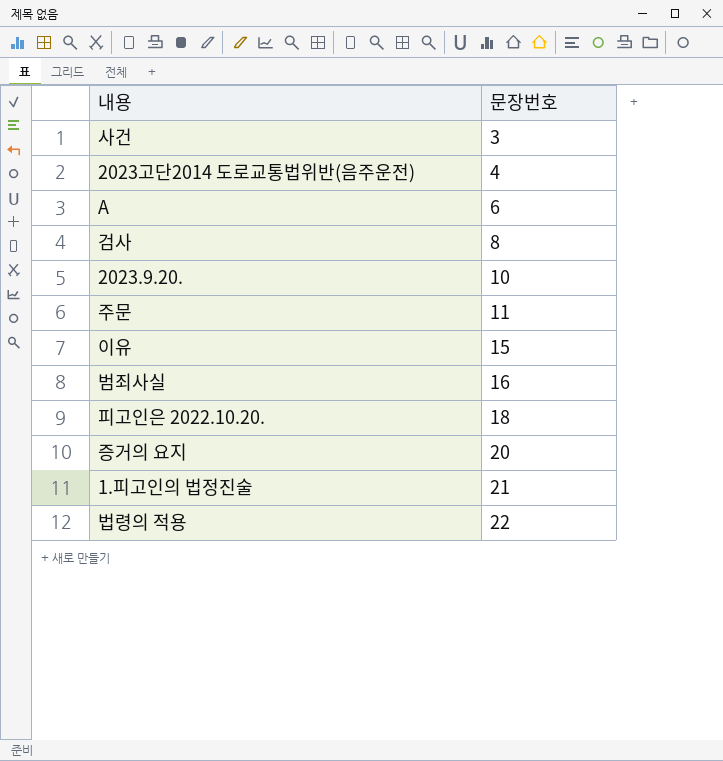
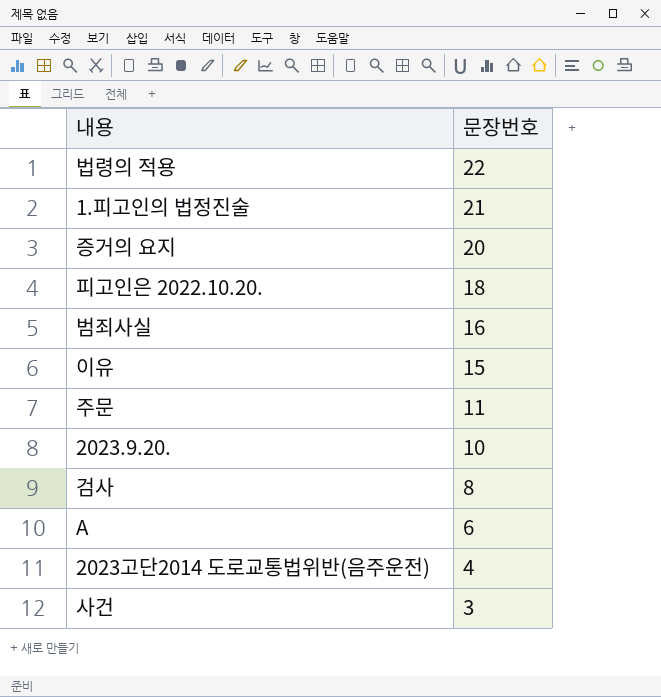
row order: 문장번호 ascending -> 문장번호 descending

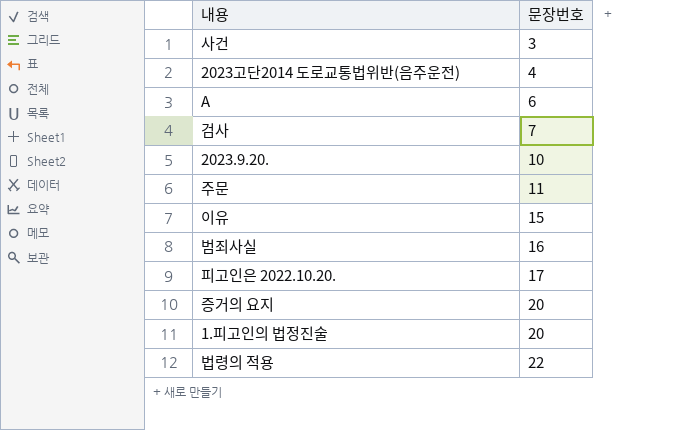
row order: 문장번호 descending -> 문장번호 ascending
검사 | 문장번호: 8 -> 7
피고인은 2022.10.20. | 문장번호: 18 -> 17
1.피고인의 법정진술 | 문장번호: 21 -> 20

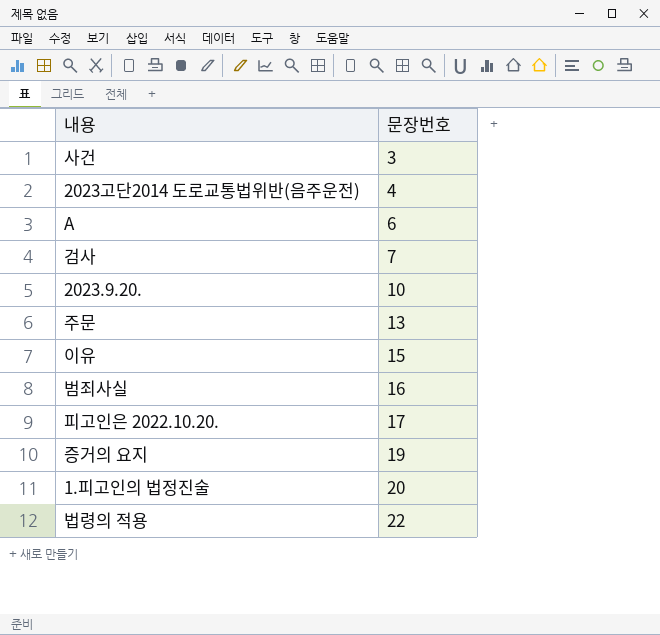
주문 | 문장번호: 11 -> 13
증거의 요지 | 문장번호: 20 -> 19

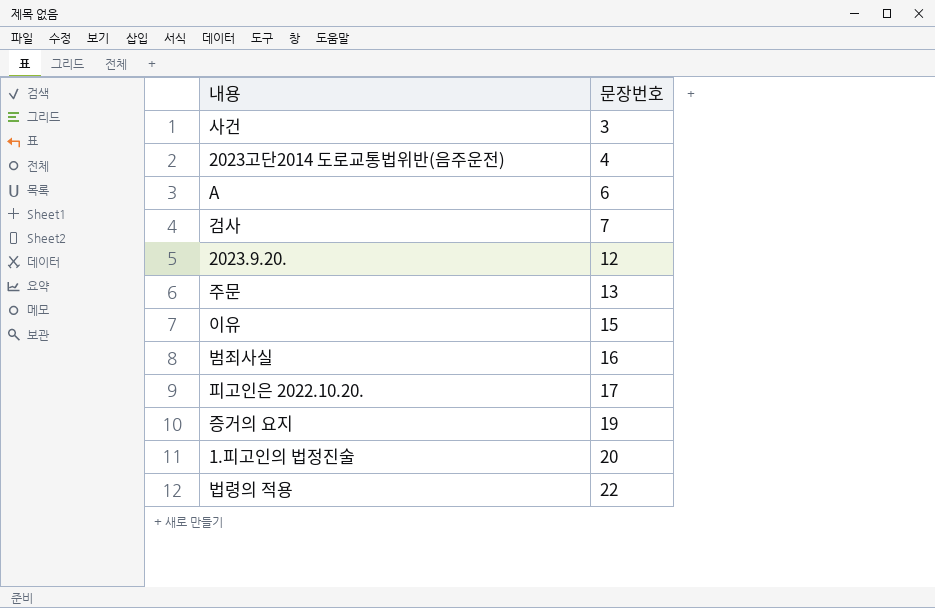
2023.9.20. | 문장번호: 10 -> 12

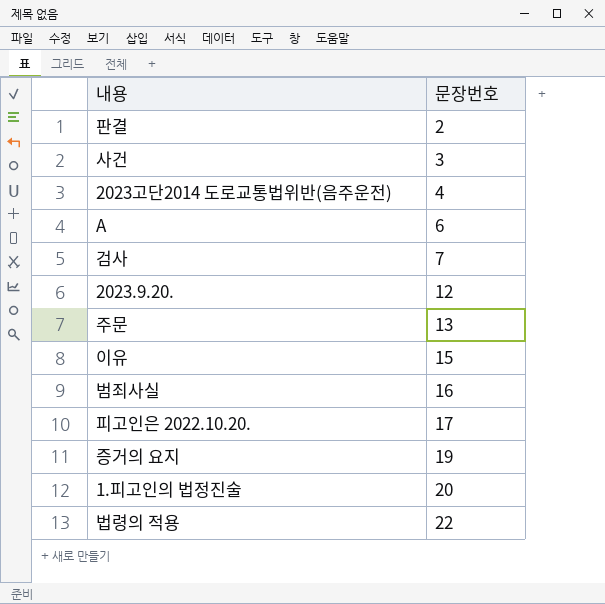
row 판결: none -> 2

